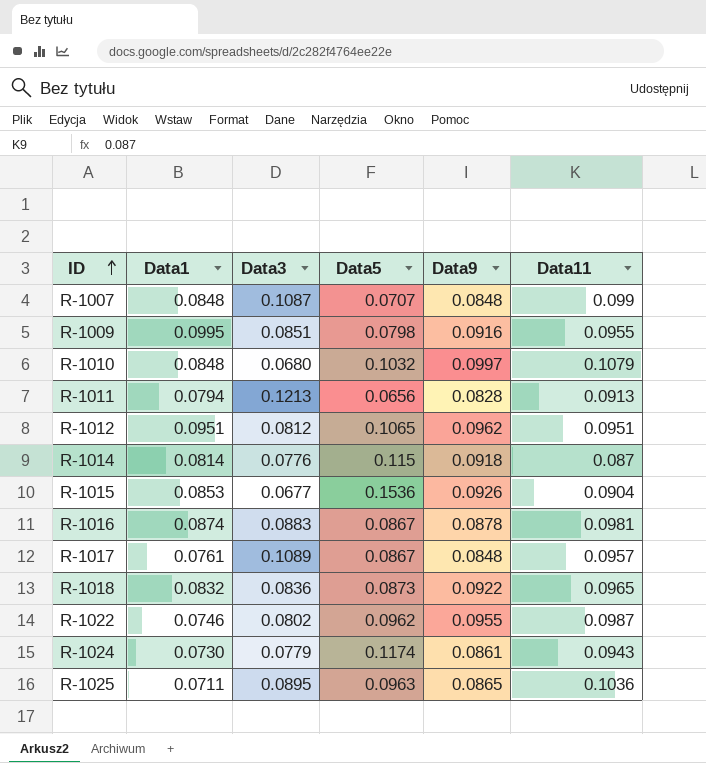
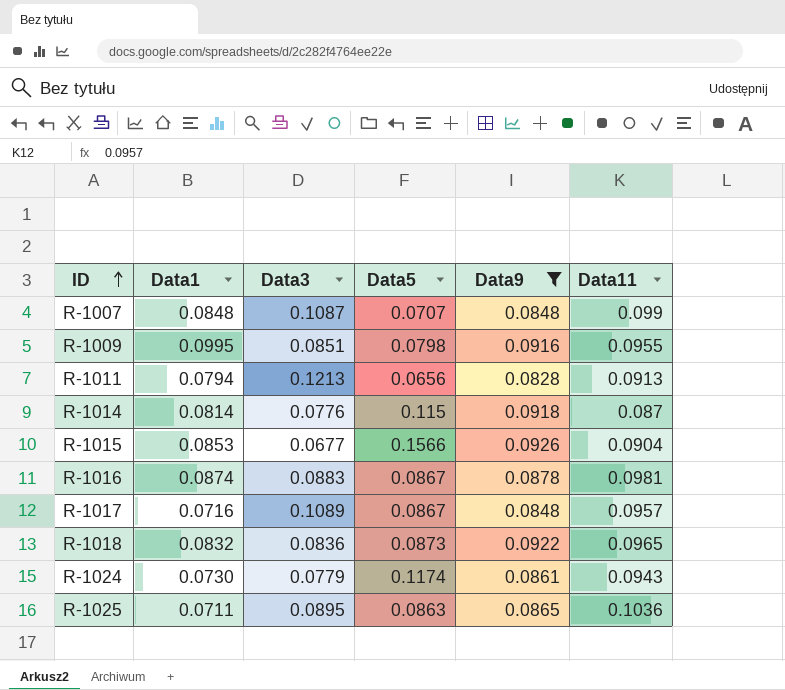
filter: none -> Data9 <= 0.0926
R-1015 | Data5: 0.1536 -> 0.1566
R-1017 | Data1: 0.0761 -> 0.0716
R-1025 | Data5: 0.0963 -> 0.0863

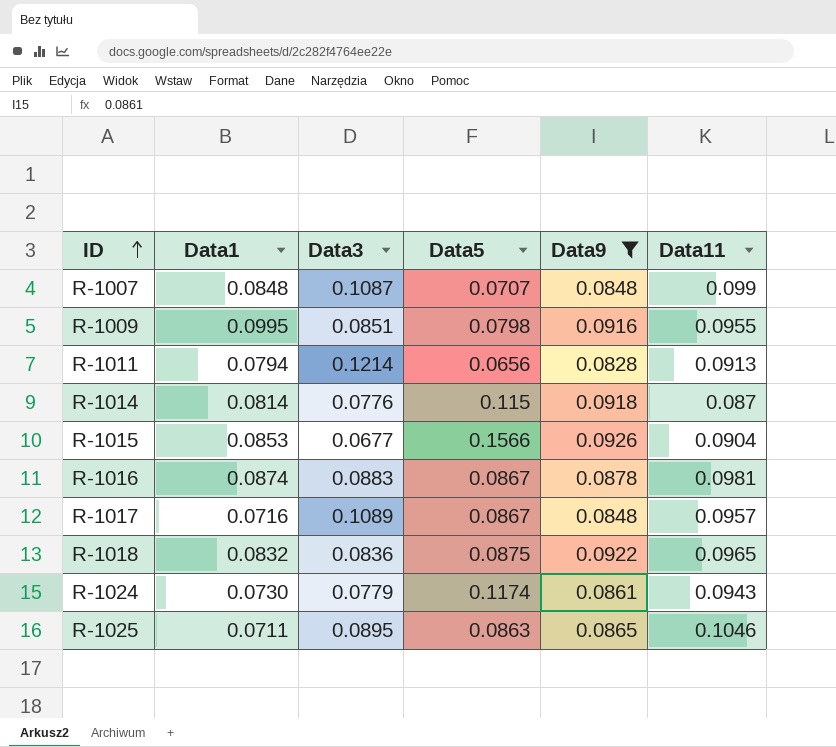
R-1011 | Data3: 0.1213 -> 0.1214
R-1018 | Data5: 0.0873 -> 0.0875
R-1025 | Data11: 0.1036 -> 0.1046

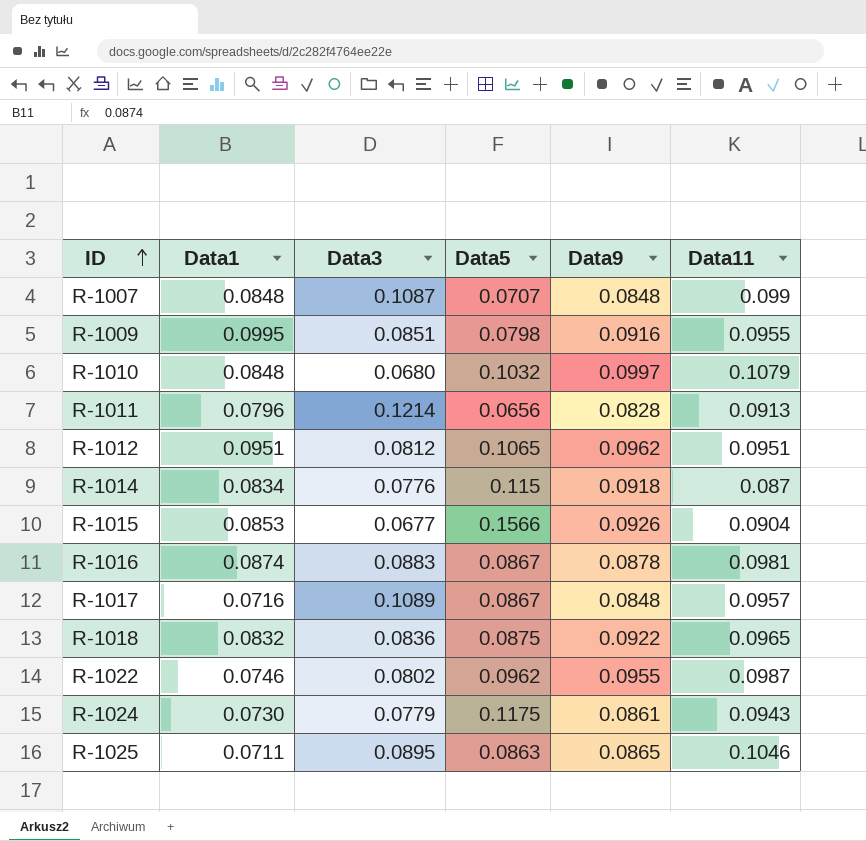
filter: Data9 <= 0.0926 -> none
R-1011 | Data1: 0.0794 -> 0.0796
R-1014 | Data1: 0.0814 -> 0.0834
R-1024 | Data5: 0.1174 -> 0.1175

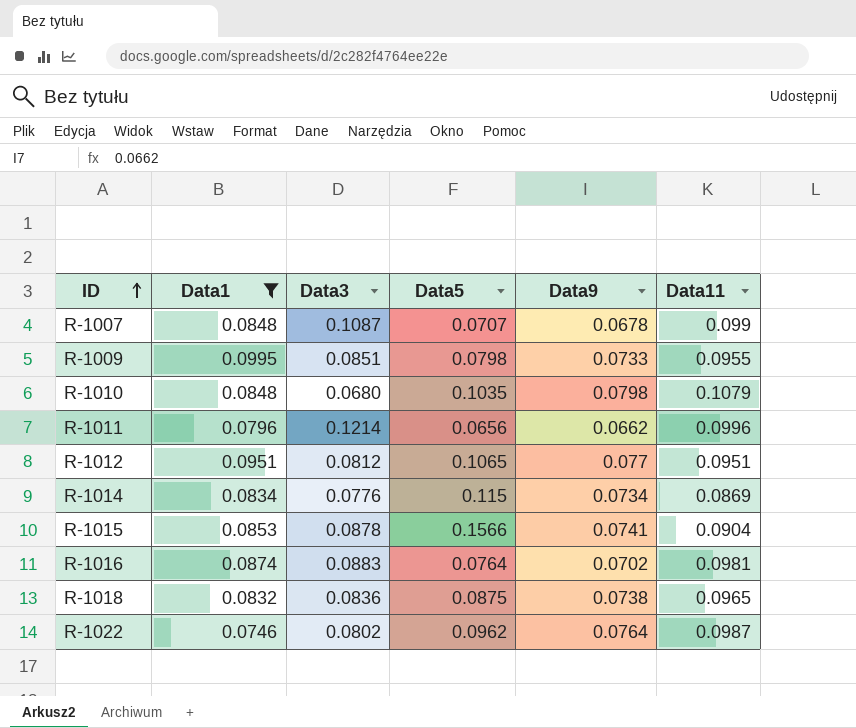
filter: none -> Data1 >= 0.0746
R-1007 | Data9: 0.0848 -> 0.0678
R-1009 | Data9: 0.0916 -> 0.0733
R-1010 | Data5: 0.1032 -> 0.1035
R-1010 | Data9: 0.0997 -> 0.0798
R-1011 | Data9: 0.0828 -> 0.0662
R-1011 | Data11: 0.0913 -> 0.0996
R-1012 | Data9: 0.0962 -> 0.077
R-1014 | Data9: 0.0918 -> 0.0734
R-1014 | Data11: 0.087 -> 0.0869
R-1015 | Data3: 0.0677 -> 0.0878
R-1015 | Data9: 0.0926 -> 0.0741
R-1016 | Data5: 0.0867 -> 0.0764
R-1016 | Data9: 0.0878 -> 0.0702
R-1018 | Data9: 0.0922 -> 0.0738
R-1022 | Data9: 0.0955 -> 0.0764

